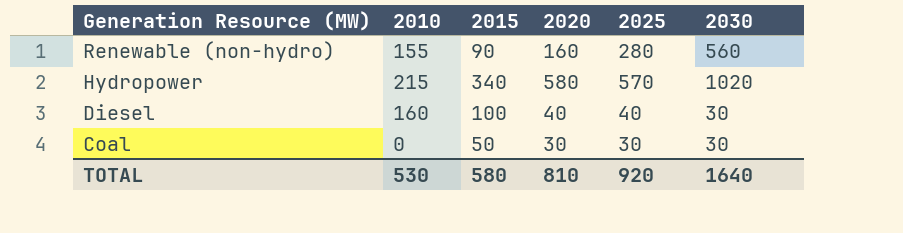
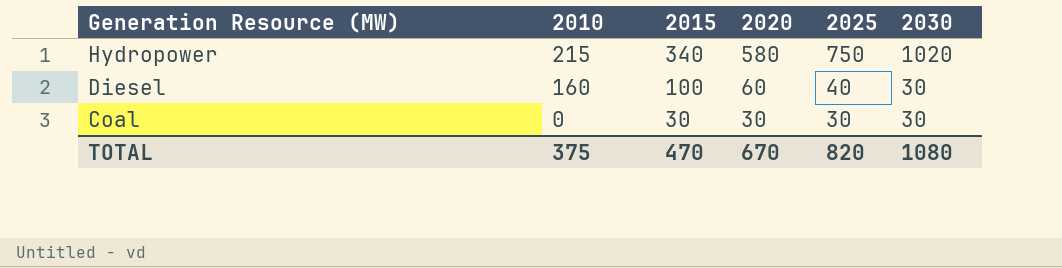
row Renewable (non-hydro): 155 | 90 | 160 | 280 | 560 -> none
Hydropower | 2025: 570 -> 750
Diesel | 2020: 40 -> 60
Coal | 2015: 50 -> 30
TOTAL | 2010: 530 -> 375
TOTAL | 2015: 580 -> 470
TOTAL | 2020: 810 -> 670
TOTAL | 2025: 920 -> 820
TOTAL | 2030: 1640 -> 1080

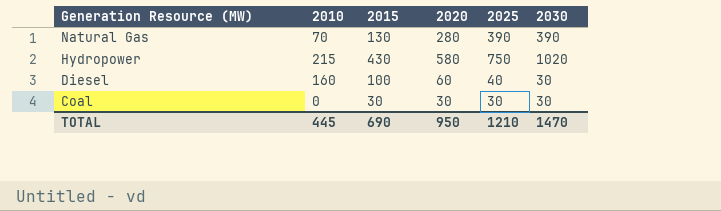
row Natural Gas: none -> 70 | 130 | 280 | 390 | 390
Hydropower | 2015: 340 -> 430
TOTAL | 2010: 375 -> 445
TOTAL | 2015: 470 -> 690
TOTAL | 2020: 670 -> 950
TOTAL | 2025: 820 -> 1210
TOTAL | 2030: 1080 -> 1470

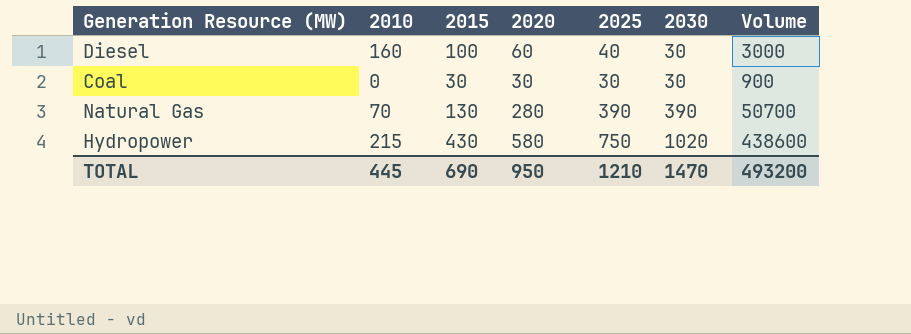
row order: Generation Resource (MW) descending -> 2030 ascending
column Volume | formula: none -> [2015] * [2030]

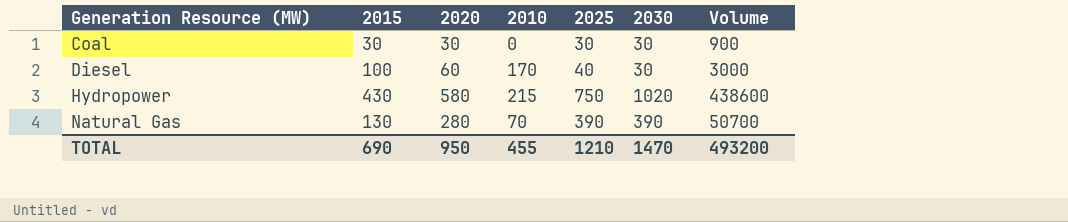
row order: 2030 ascending -> Generation Resource (MW) ascending
column 2010 | position: 2 -> 4
Diesel | 2010: 160 -> 170
TOTAL | 2010: 445 -> 455

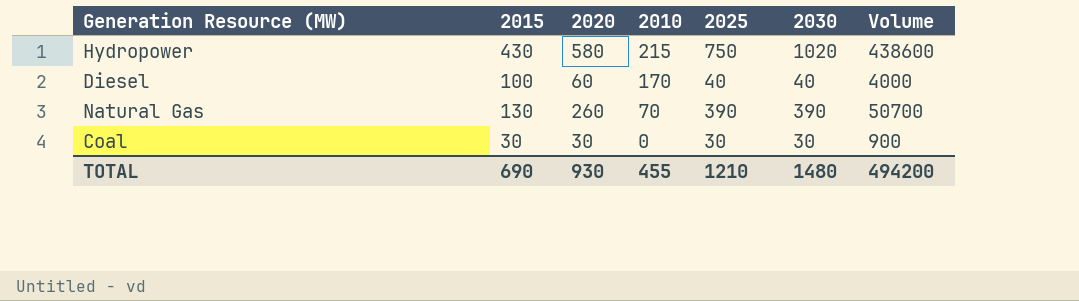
row order: Generation Resource (MW) ascending -> 2010 descending
Diesel | 2030: 30 -> 40
Diesel | Volume: 3000 -> 4000
Natural Gas | 2020: 280 -> 260
TOTAL | 2020: 950 -> 930
TOTAL | 2030: 1470 -> 1480
TOTAL | Volume: 493200 -> 494200

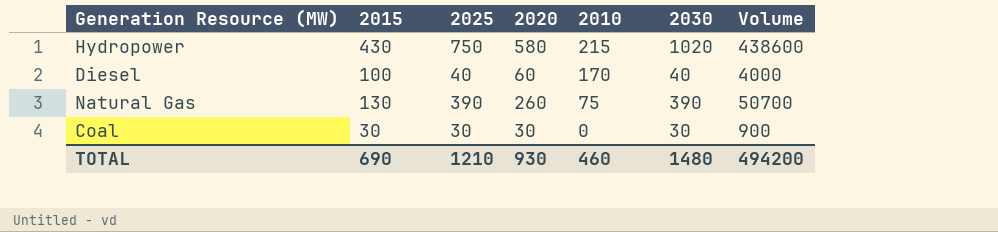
column 2025 | position: 5 -> 3
Natural Gas | 2010: 70 -> 75
TOTAL | 2010: 455 -> 460

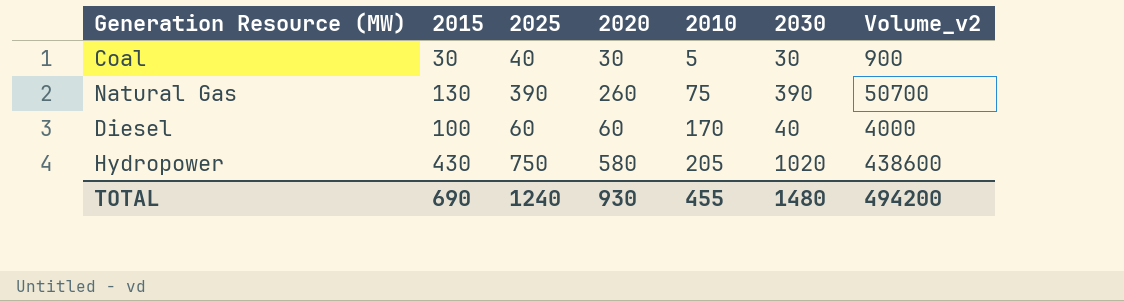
row order: 2010 descending -> 2010 ascending
column name: Volume -> Volume_v2
Coal | 2025: 30 -> 40
Coal | 2010: 0 -> 5
Diesel | 2025: 40 -> 60
Hydropower | 2010: 215 -> 205
TOTAL | 2025: 1210 -> 1240
TOTAL | 2010: 460 -> 455

